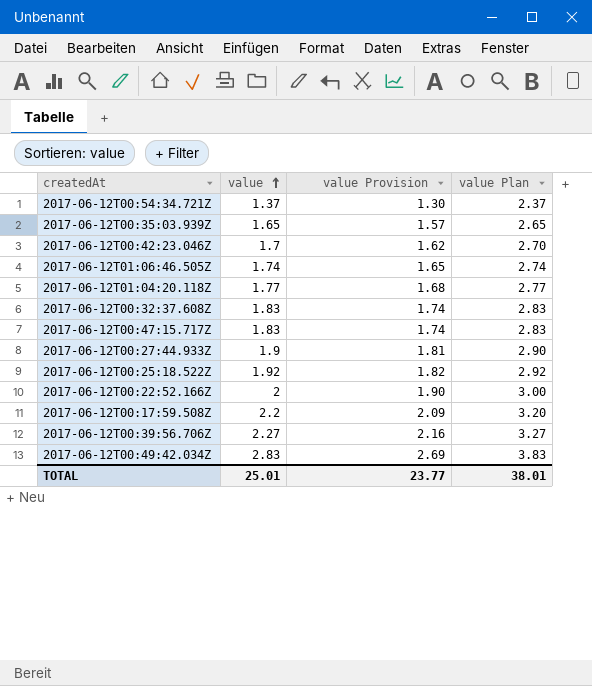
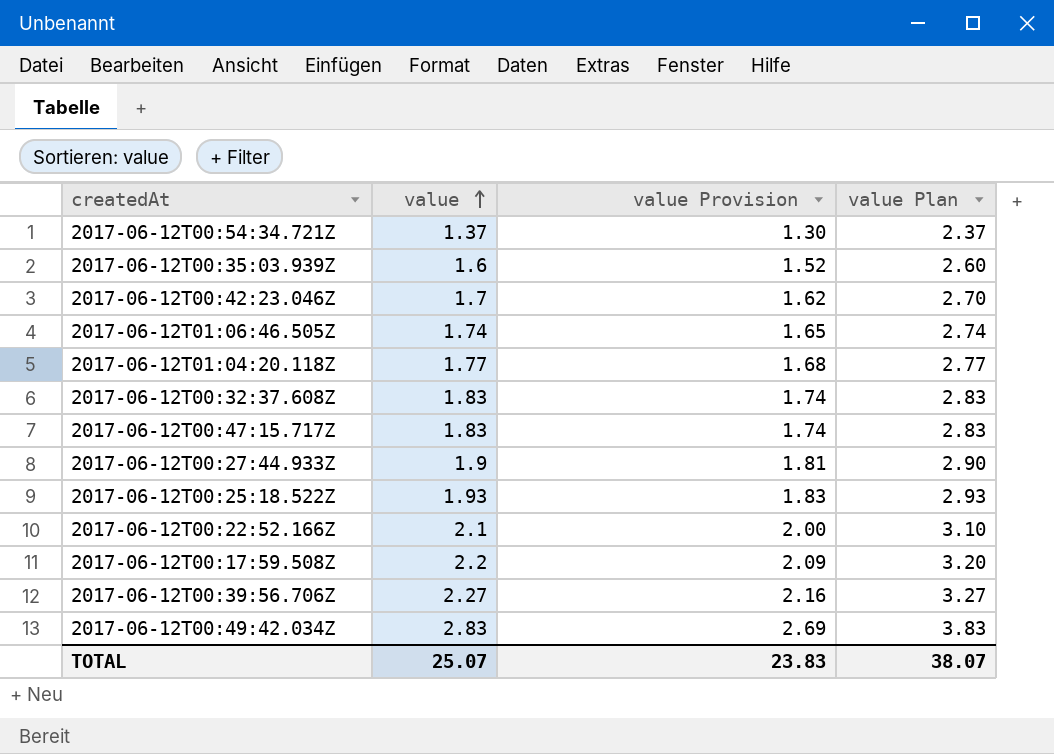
2017-06-12T00:35:03.939Z | value: 1.65 -> 1.6
2017-06-12T00:35:03.939Z | value Provision: 1.57 -> 1.52
2017-06-12T00:35:03.939Z | value Plan: 2.65 -> 2.60
2017-06-12T00:25:18.522Z | value: 1.92 -> 1.93
2017-06-12T00:25:18.522Z | value Provision: 1.82 -> 1.83
2017-06-12T00:25:18.522Z | value Plan: 2.92 -> 2.93
2017-06-12T00:22:52.166Z | value: 2 -> 2.1
2017-06-12T00:22:52.166Z | value Provision: 1.90 -> 2.00
2017-06-12T00:22:52.166Z | value Plan: 3.00 -> 3.10
TOTAL | value: 25.01 -> 25.07
TOTAL | value Provision: 23.77 -> 23.83
TOTAL | value Plan: 38.01 -> 38.07

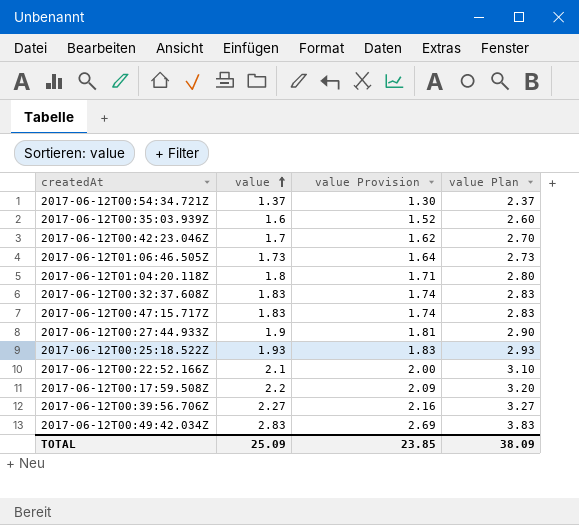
2017-06-12T01:06:46.505Z | value: 1.74 -> 1.73
2017-06-12T01:06:46.505Z | value Provision: 1.65 -> 1.64
2017-06-12T01:06:46.505Z | value Plan: 2.74 -> 2.73
2017-06-12T01:04:20.118Z | value: 1.77 -> 1.8
2017-06-12T01:04:20.118Z | value Provision: 1.68 -> 1.71
2017-06-12T01:04:20.118Z | value Plan: 2.77 -> 2.80
TOTAL | value: 25.07 -> 25.09
TOTAL | value Provision: 23.83 -> 23.85
TOTAL | value Plan: 38.07 -> 38.09

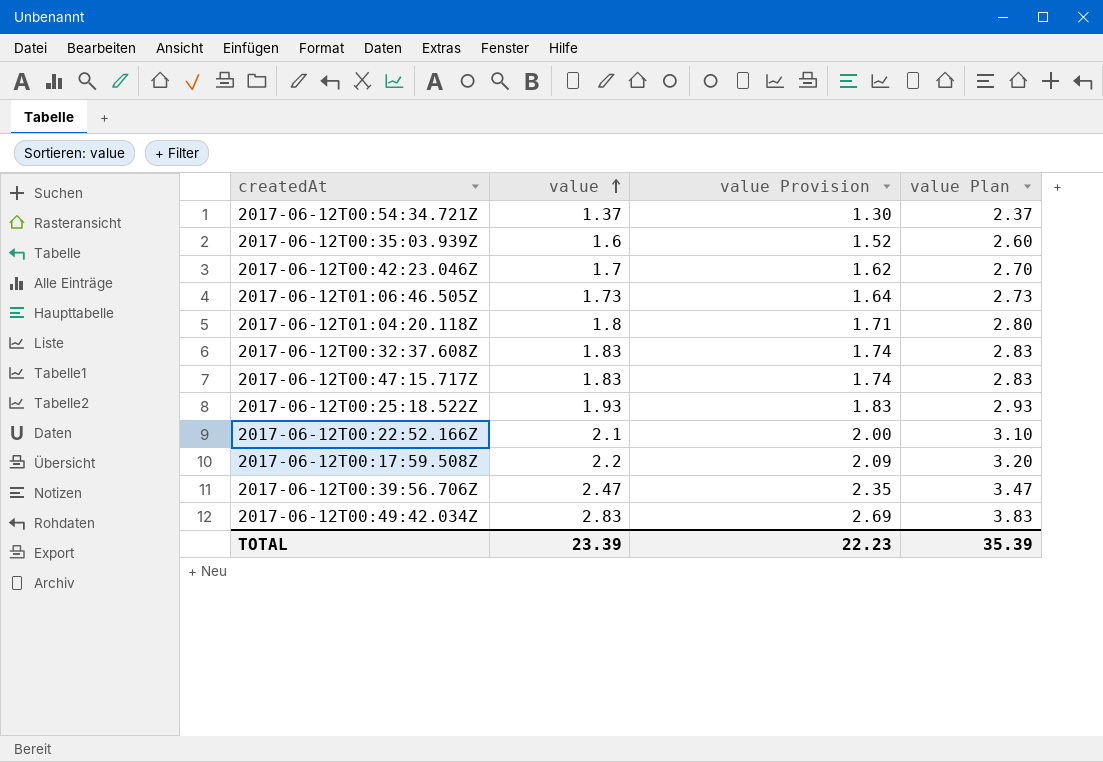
row 2017-06-12T00:27:44.933Z: 1.9 | 1.81 | 2.90 -> none
2017-06-12T00:39:56.706Z | value: 2.27 -> 2.47
2017-06-12T00:39:56.706Z | value Provision: 2.16 -> 2.35
2017-06-12T00:39:56.706Z | value Plan: 3.27 -> 3.47
TOTAL | value: 25.09 -> 23.39
TOTAL | value Provision: 23.85 -> 22.23
TOTAL | value Plan: 38.09 -> 35.39

